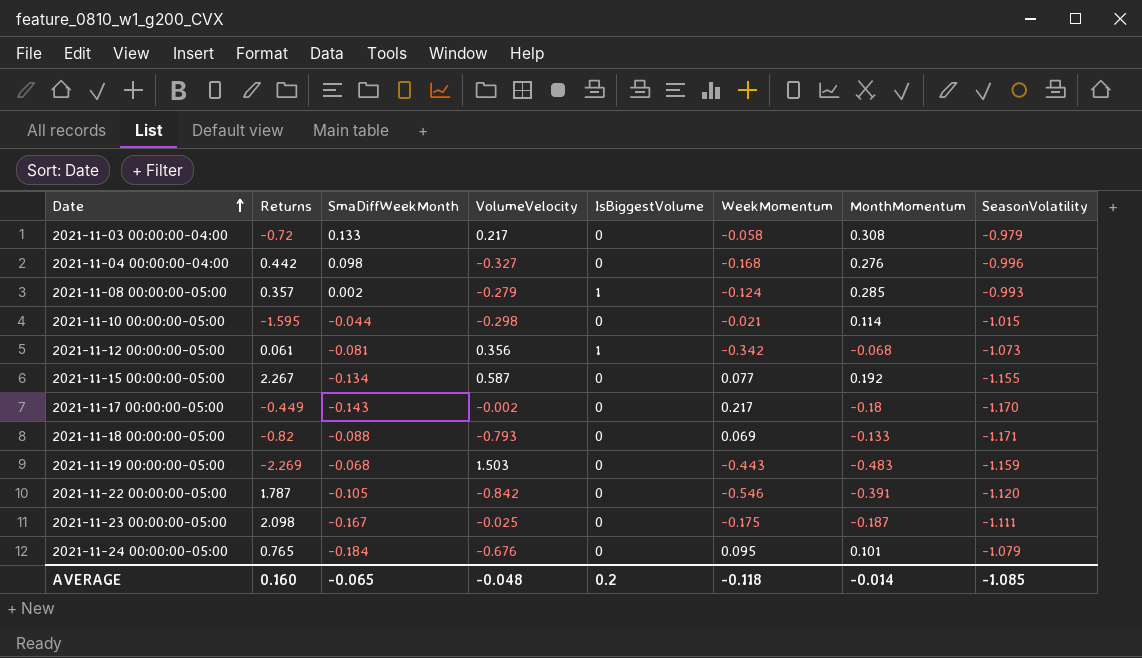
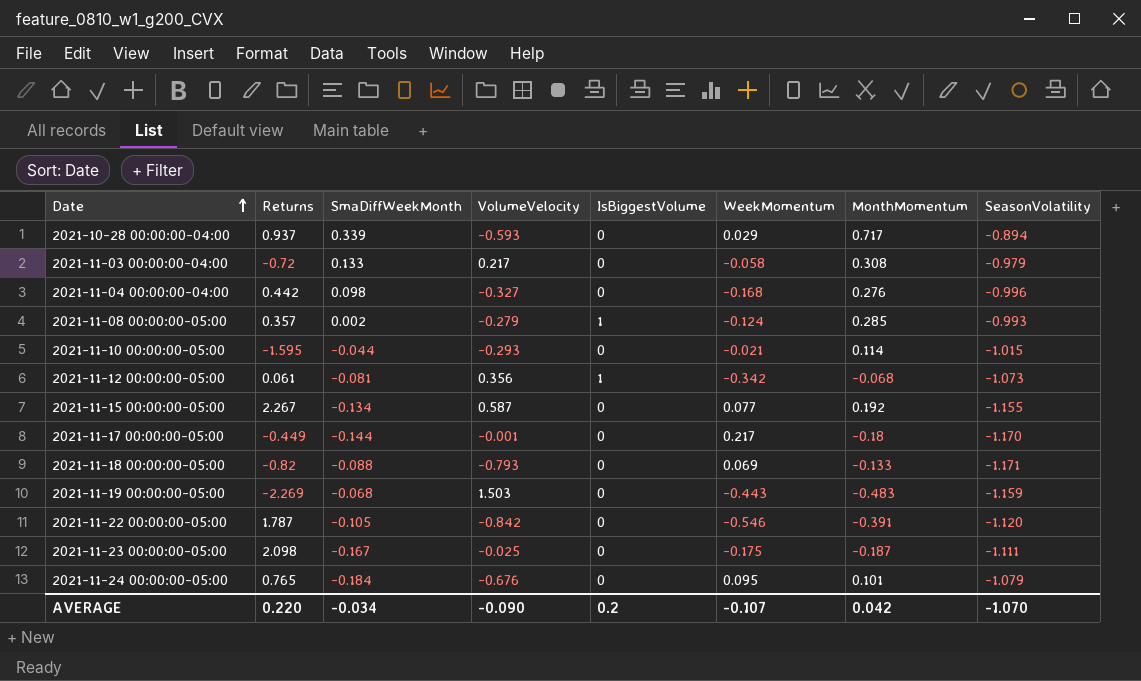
row 2021-10-28 00:00:00-04:00: none -> 0.937 | 0.339 | -0.593 | 0 | 0.029 | 0.717 | -0.894
2021-11-10 00:00:00-05:00 | VolumeVelocity: -0.298 -> -0.293
2021-11-17 00:00:00-05:00 | SmaDiffWeekMonth: -0.143 -> -0.144
2021-11-17 00:00:00-05:00 | VolumeVelocity: -0.002 -> -0.001
AVERAGE | Returns: 0.160 -> 0.220
AVERAGE | SmaDiffWeekMonth: -0.065 -> -0.034
AVERAGE | VolumeVelocity: -0.048 -> -0.090
AVERAGE | WeekMomentum: -0.118 -> -0.107
AVERAGE | MonthMomentum: -0.014 -> 0.042
AVERAGE | SeasonVolatility: -1.085 -> -1.070

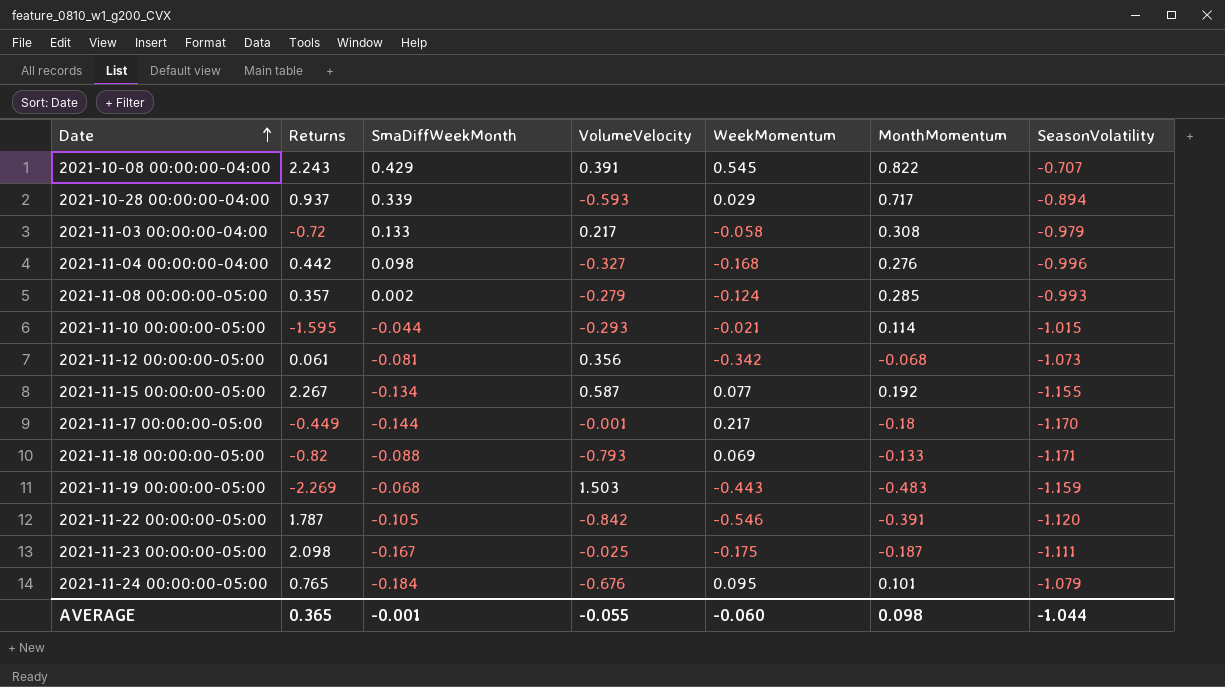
column IsBiggestVolume | position: 5 -> none
row 2021-10-08 00:00:00-04:00: none -> 2.243 | 0.429 | 0.391 | 0.545 | 0.822 | -0.707
AVERAGE | Returns: 0.220 -> 0.365
AVERAGE | SmaDiffWeekMonth: -0.034 -> -0.001
AVERAGE | VolumeVelocity: -0.090 -> -0.055
AVERAGE | WeekMomentum: -0.107 -> -0.060
AVERAGE | MonthMomentum: 0.042 -> 0.098
AVERAGE | SeasonVolatility: -1.070 -> -1.044

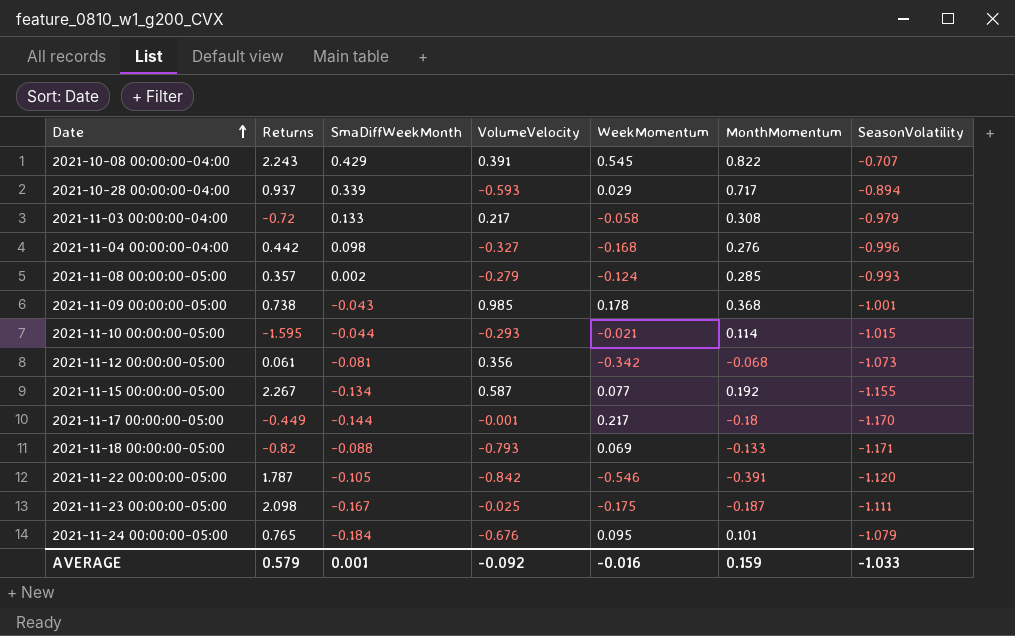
row 2021-11-19 00:00:00-05:00: -2.269 | -0.068 | 1.503 | -0.443 | -0.483 | -1.159 -> none
row 2021-11-09 00:00:00-05:00: none -> 0.738 | -0.043 | 0.985 | 0.178 | 0.368 | -1.001
AVERAGE | Returns: 0.365 -> 0.579
AVERAGE | SmaDiffWeekMonth: -0.001 -> 0.001
AVERAGE | VolumeVelocity: -0.055 -> -0.092
AVERAGE | WeekMomentum: -0.060 -> -0.016
AVERAGE | MonthMomentum: 0.098 -> 0.159
AVERAGE | SeasonVolatility: -1.044 -> -1.033

